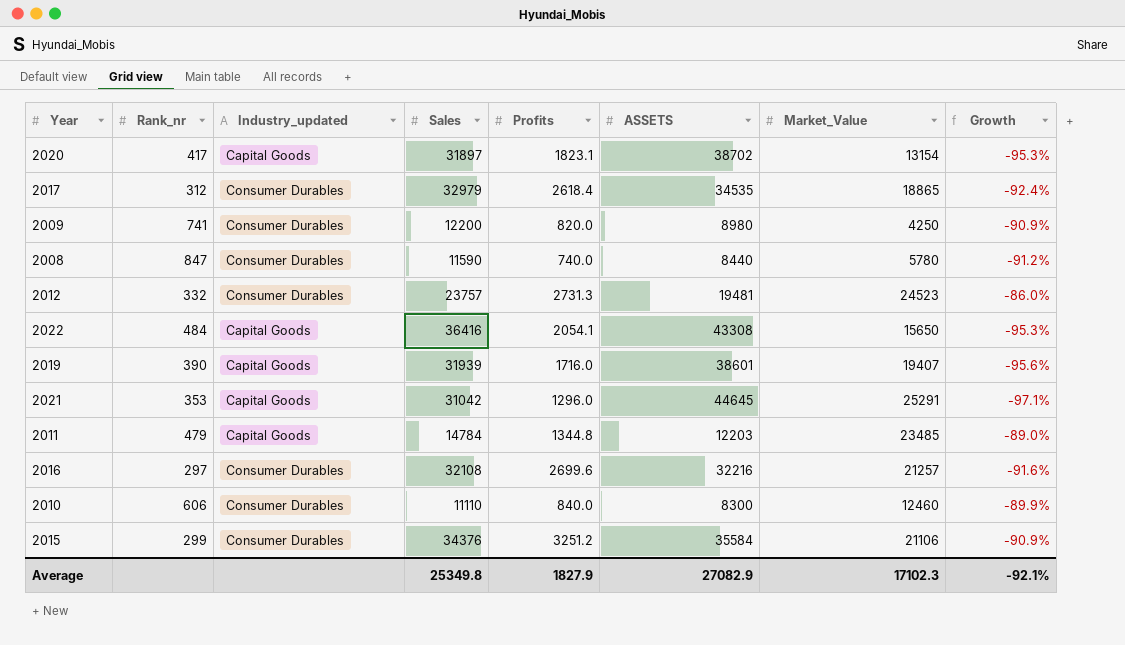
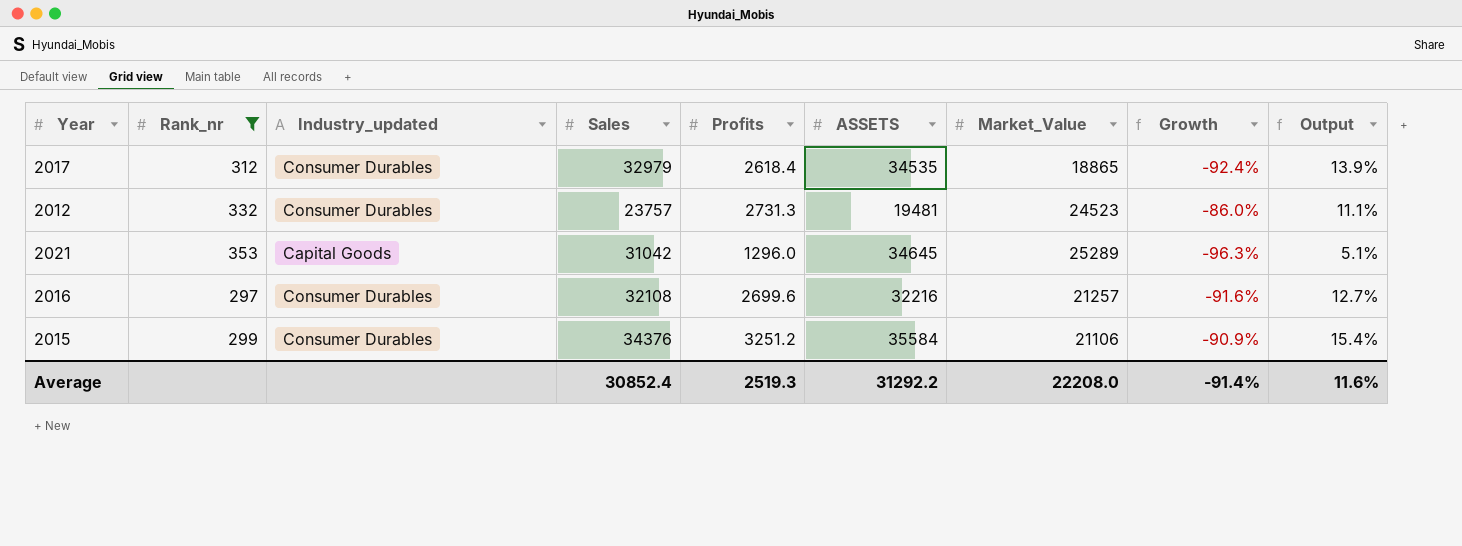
filter: none -> Rank_nr <= 353
column Output | formula: none -> [Profits] / [Market_Value]
2021 | ASSETS: 44645 -> 34645
2021 | Market_Value: 25291 -> 25289
2021 | Growth: -97.1% -> -96.3%
Average | Sales: 25349.8 -> 30852.4
Average | Profits: 1827.9 -> 2519.3
Average | ASSETS: 27082.9 -> 31292.2
Average | Market_Value: 17102.3 -> 22208.0
Average | Growth: -92.1% -> -91.4%

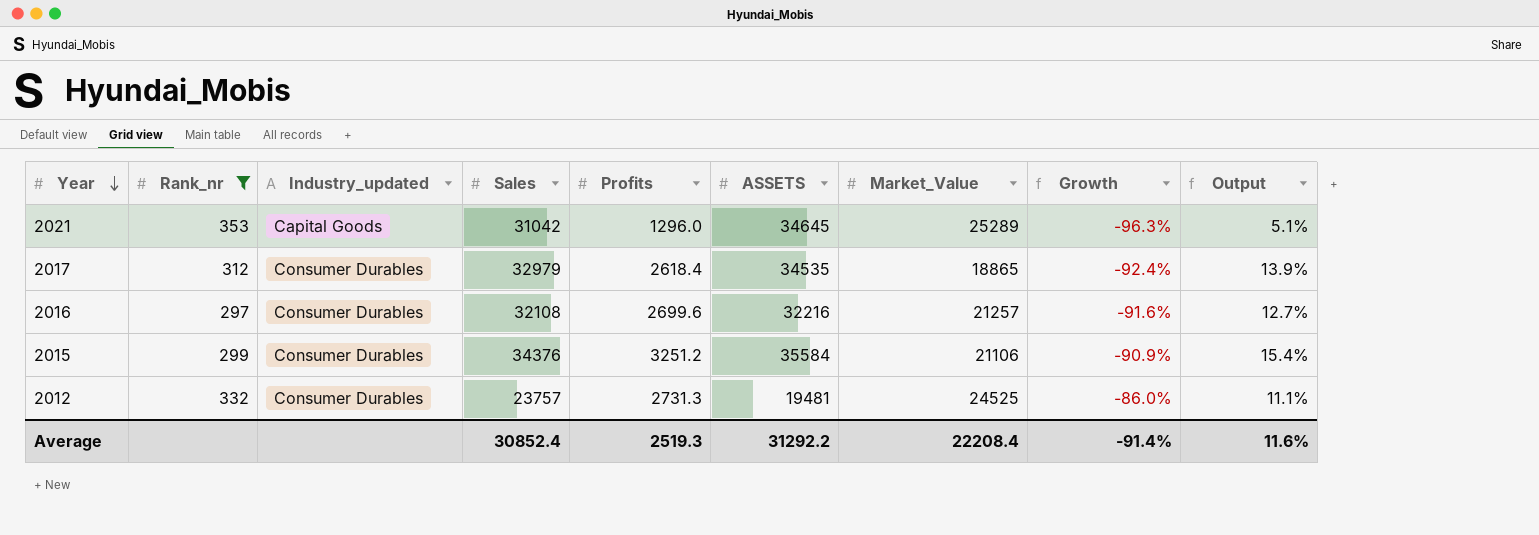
row order: none -> Year descending
2012 | Market_Value: 24523 -> 24525
Average | Market_Value: 22208.0 -> 22208.4

